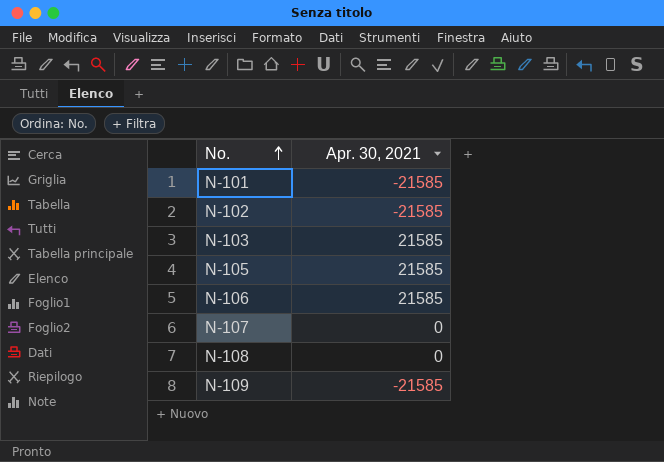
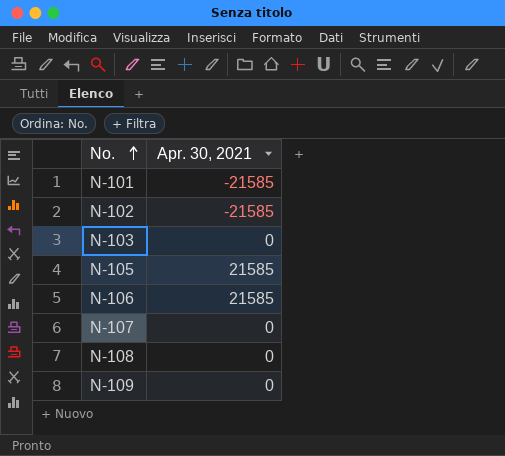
N-103 | Apr. 30, 2021: 21585 -> 0
N-109 | Apr. 30, 2021: -21585 -> 0

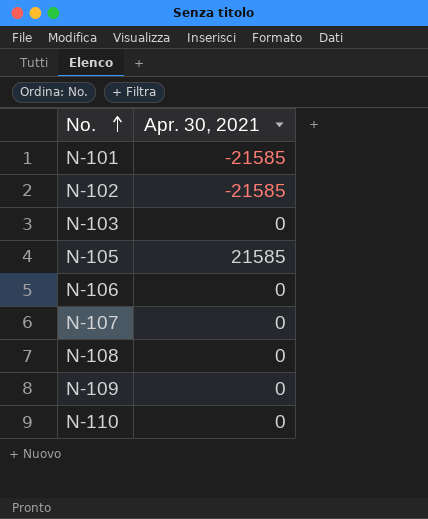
N-106 | Apr. 30, 2021: 21585 -> 0
row N-110: none -> 0

